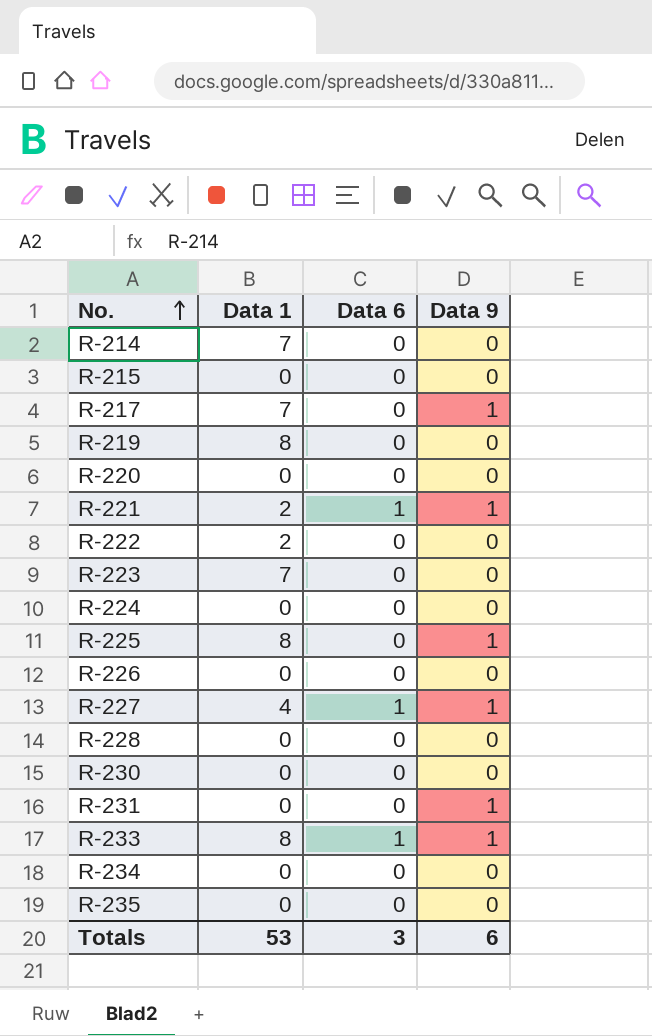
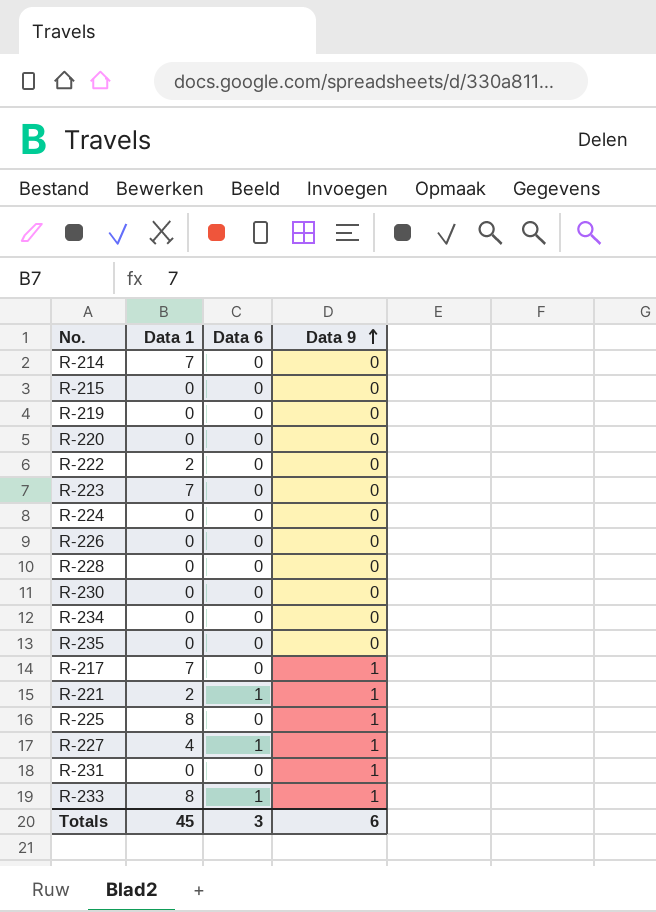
row order: No. ascending -> Data 9 ascending
R-219 | Data 1: 8 -> 0
Totals | Data 1: 53 -> 45

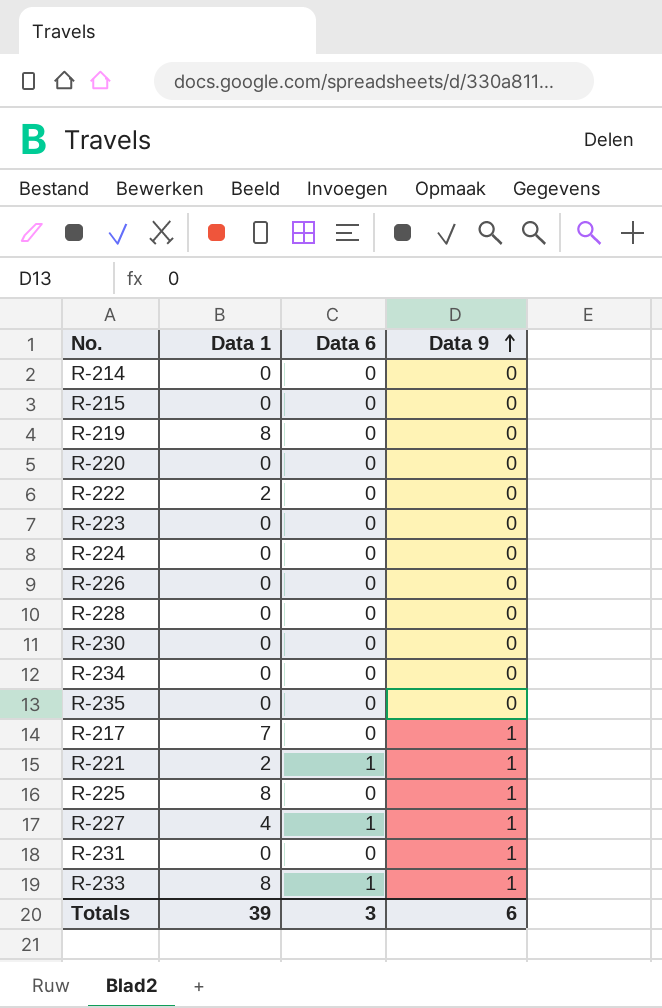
R-214 | Data 1: 7 -> 0
R-219 | Data 1: 0 -> 8
R-223 | Data 1: 7 -> 0
Totals | Data 1: 45 -> 39

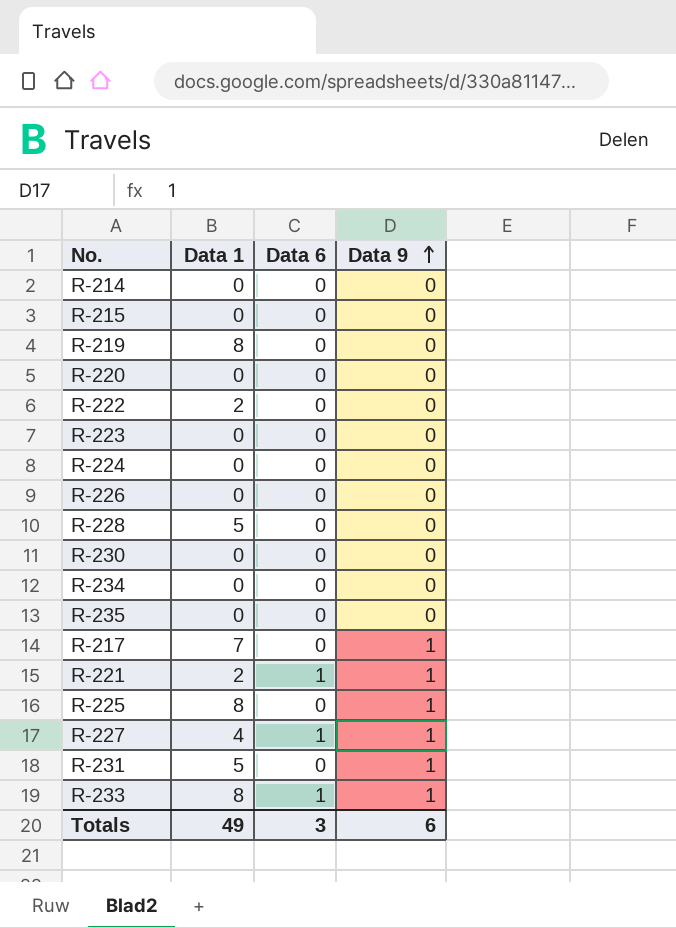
R-228 | Data 1: 0 -> 5
R-231 | Data 1: 0 -> 5
Totals | Data 1: 39 -> 49

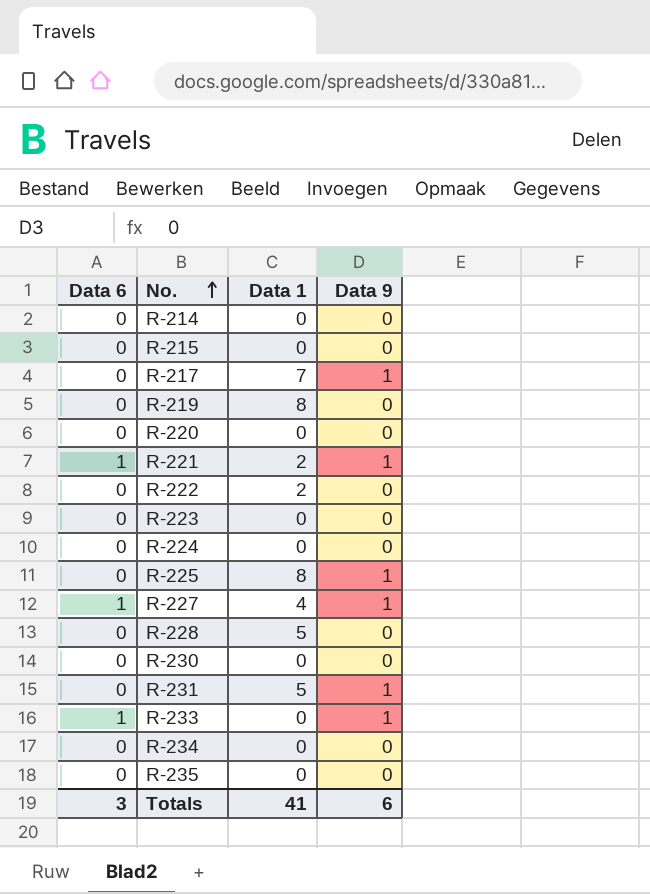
row order: Data 9 ascending -> No. ascending
column Data 6 | position: 3 -> 1
row R-226: 0 | 0 | 0 -> none
R-233 | Data 1: 8 -> 0
Totals | Data 1: 49 -> 41

